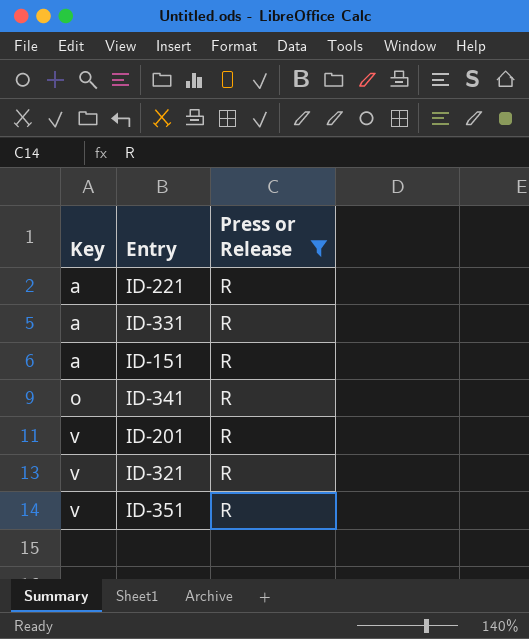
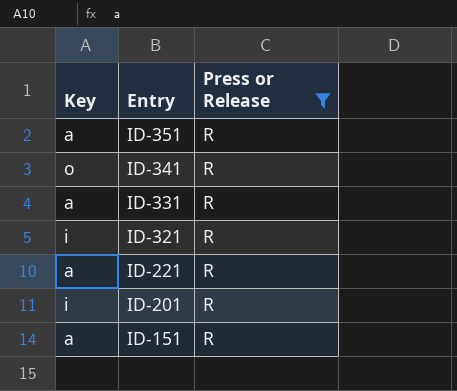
row order: Key ascending -> Entry descending
ID-351 | Key: v -> a
ID-321 | Key: v -> i
ID-201 | Key: v -> i

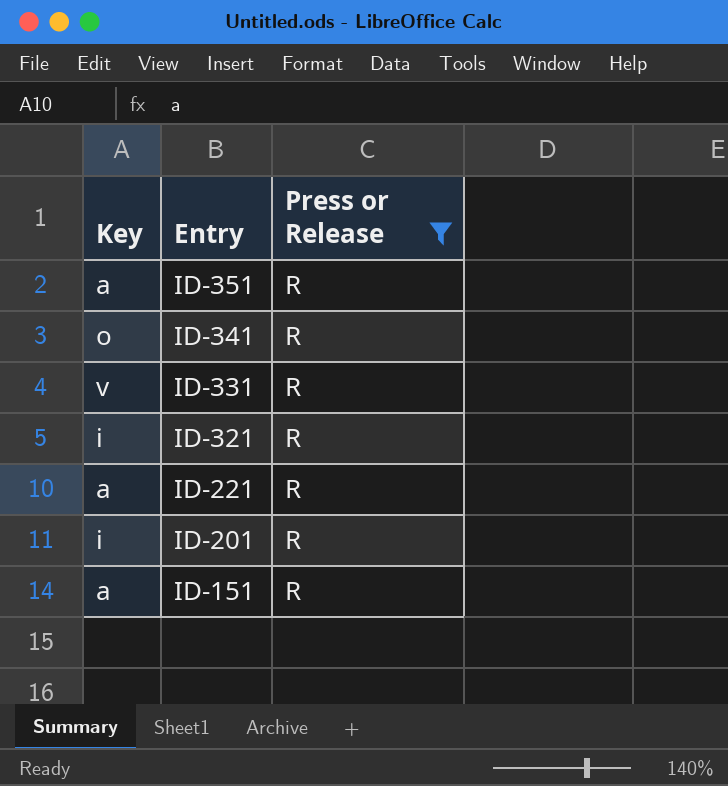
ID-331 | Key: a -> v

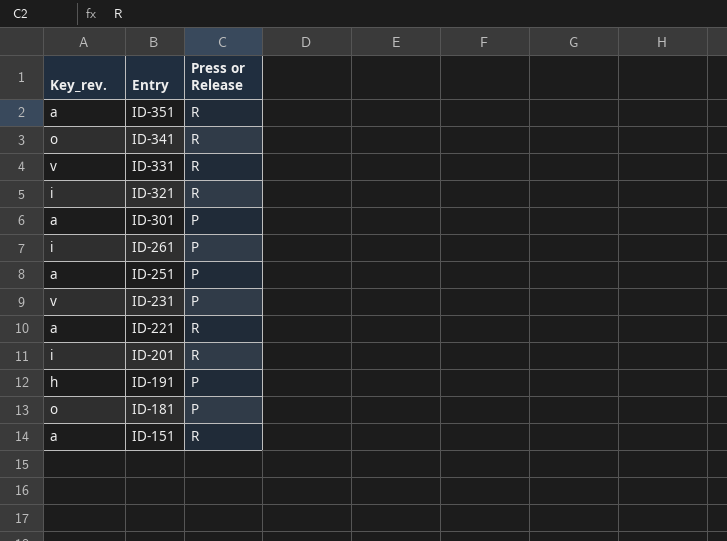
filter: Press or Release = R -> none
column name: Key -> Key_rev.

